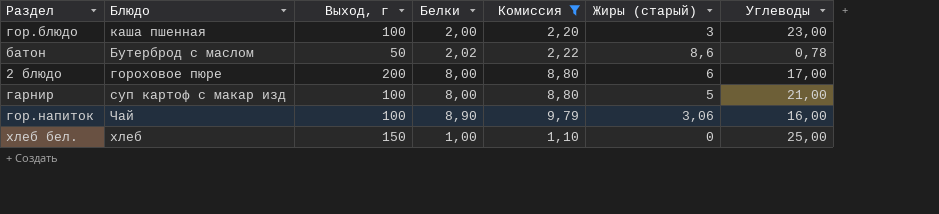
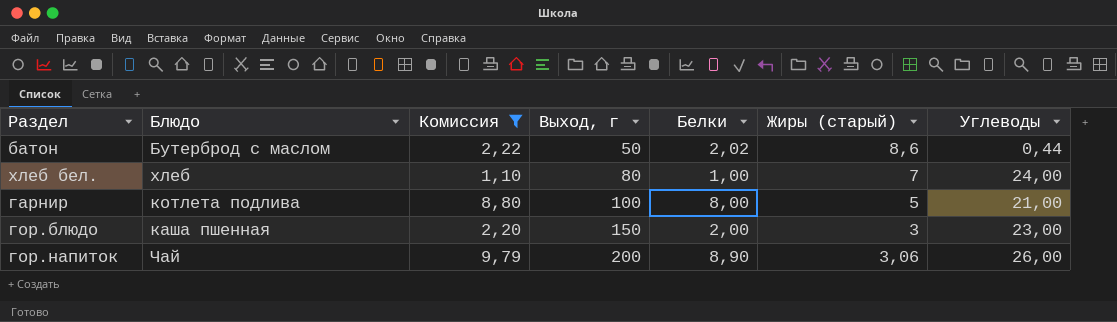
row order: none -> Выход, г ascending
column Комиссия | position: 5 -> 3
row 2 блюдо: гороховое пюре | 200 | 8,00 | 8,80 | 6 | 17,00 -> none
батон | Углеводы: 0,78 -> 0,44
хлеб бел. | Выход, г: 150 -> 80
хлеб бел. | Жиры (старый): 0 -> 7
хлеб бел. | Углеводы: 25,00 -> 24,00
гарнир | Блюдо: суп картоф с макар изд -> котлета подлива
гор.блюдо | Выход, г: 100 -> 150
гор.напиток | Выход, г: 100 -> 200
гор.напиток | Углеводы: 16,00 -> 26,00

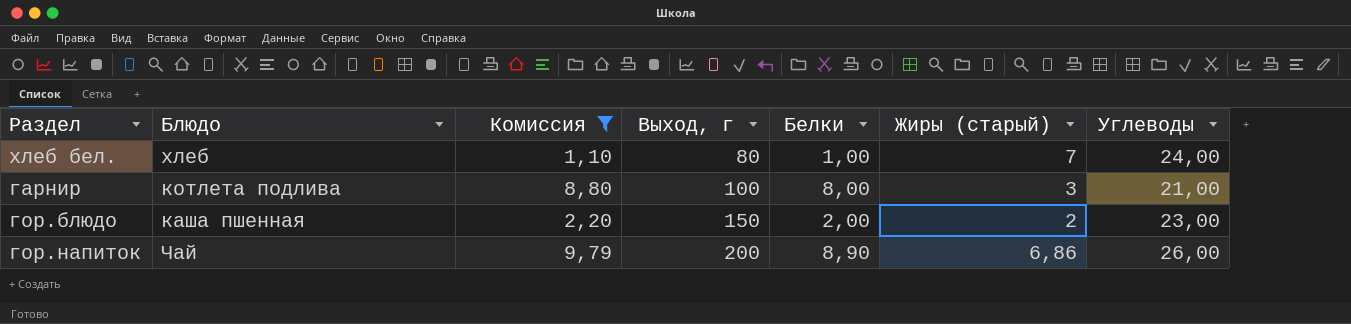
row батон: Бутерброд с маслом | 2,22 | 50 | 2,02 | 8,6 | 0,44 -> none
гарнир | Жиры (старый): 5 -> 3
гор.блюдо | Жиры (старый): 3 -> 2
гор.напиток | Жиры (старый): 3,06 -> 6,86

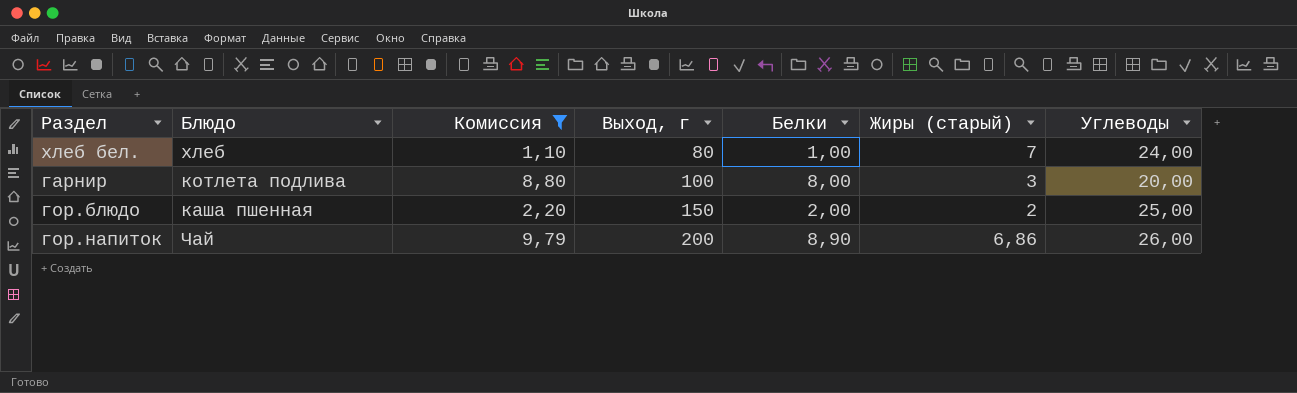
гарнир | Углеводы: 21,00 -> 20,00
гор.блюдо | Углеводы: 23,00 -> 25,00

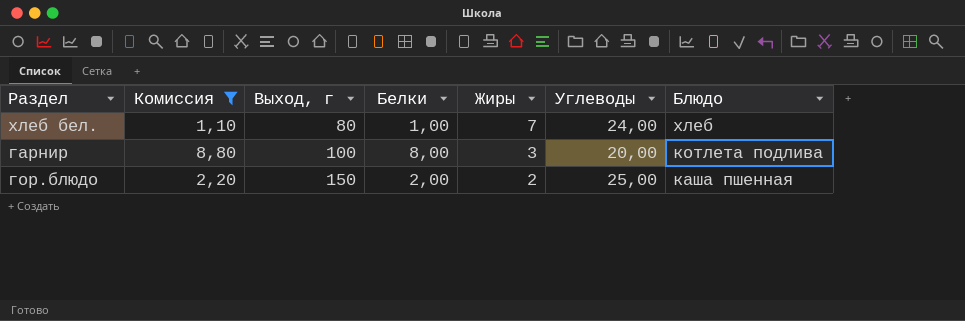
column name: Жиры (старый) -> Жиры
column Блюдо | position: 2 -> 7
row гор.напиток: Чай | 9,79 | 200 | 8,90 | 6,86 | 26,00 -> none

